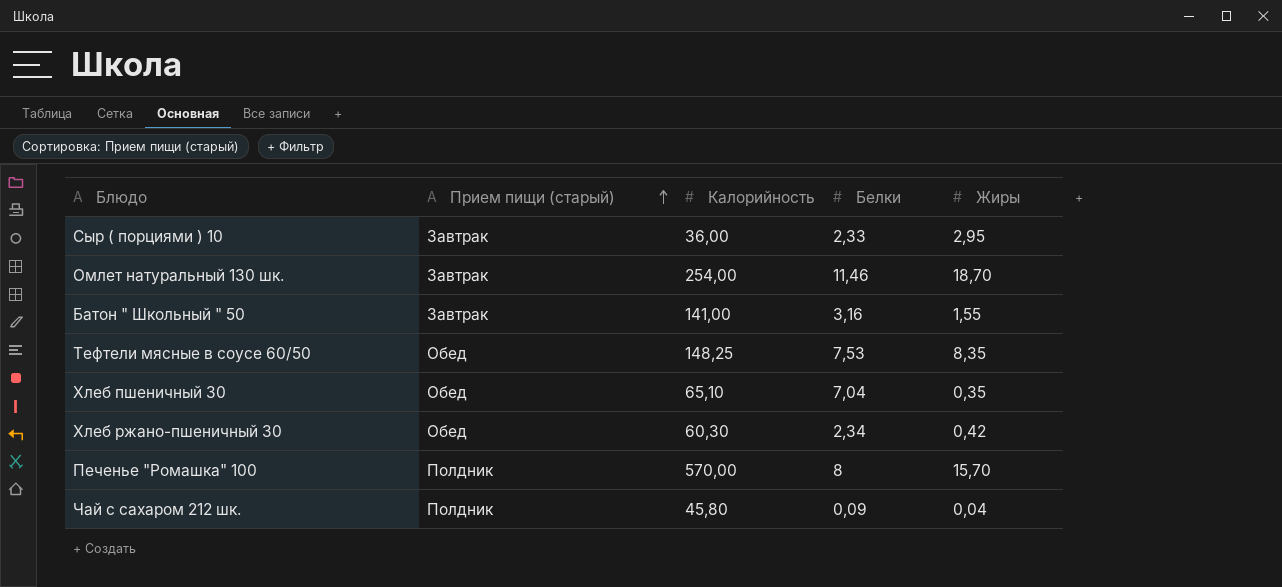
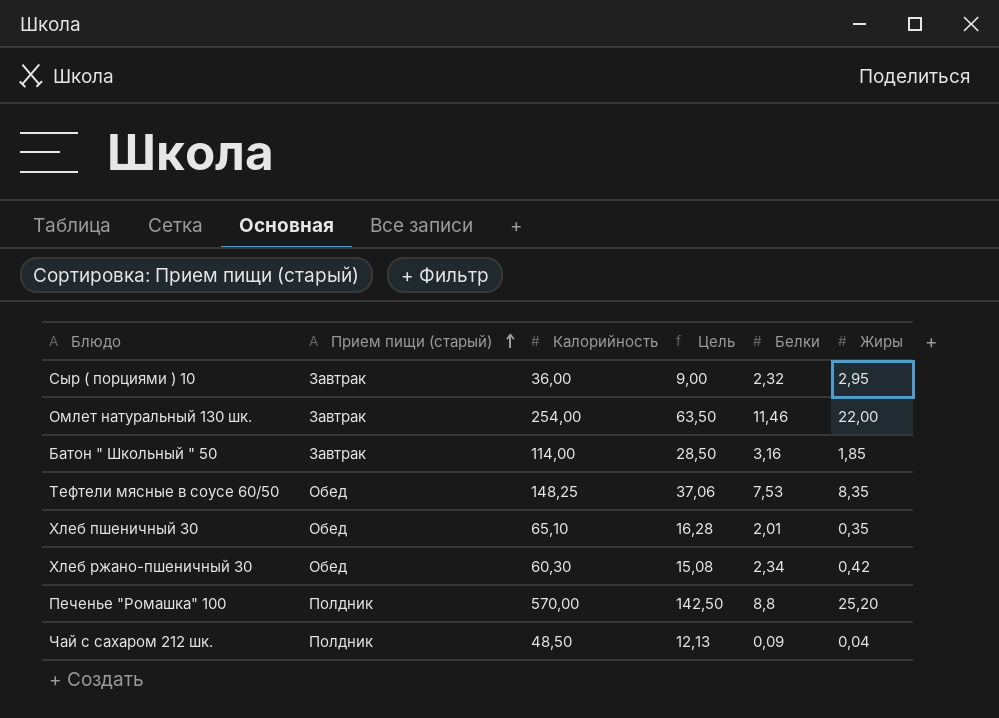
column Цель | formula: none -> [Калорийность] * 0,25
Сыр ( порциями ) 10 | Белки: 2,33 -> 2,32
Омлет натуральный 130 шк. | Жиры: 18,70 -> 22,00
Батон " Школьный " 50 | Калорийность: 141,00 -> 114,00
Батон " Школьный " 50 | Жиры: 1,55 -> 1,85
Хлеб пшеничный 30 | Белки: 7,04 -> 2,01
Печенье "Ромашка" 100 | Белки: 8 -> 8,8
Печенье "Ромашка" 100 | Жиры: 15,70 -> 25,20
Чай с сахаром 212 шк. | Калорийность: 45,80 -> 48,50

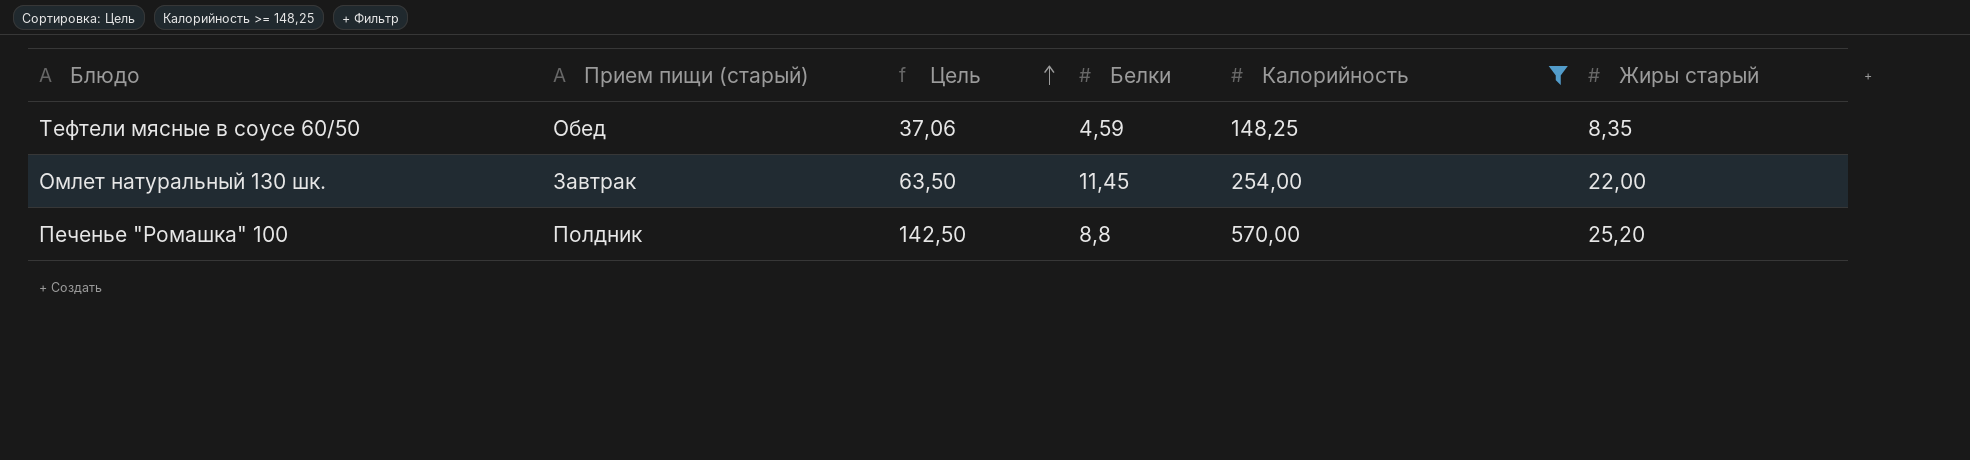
filter: none -> Калорийность >= 148,25
row order: Прием пищи (старый) ascending -> Цель ascending
column Калорийность | position: 3 -> 5
column name: Жиры -> Жиры старый
Тефтели мясные в соусе 60/50 | Белки: 7,53 -> 4,59
Омлет натуральный 130 шк. | Белки: 11,46 -> 11,45

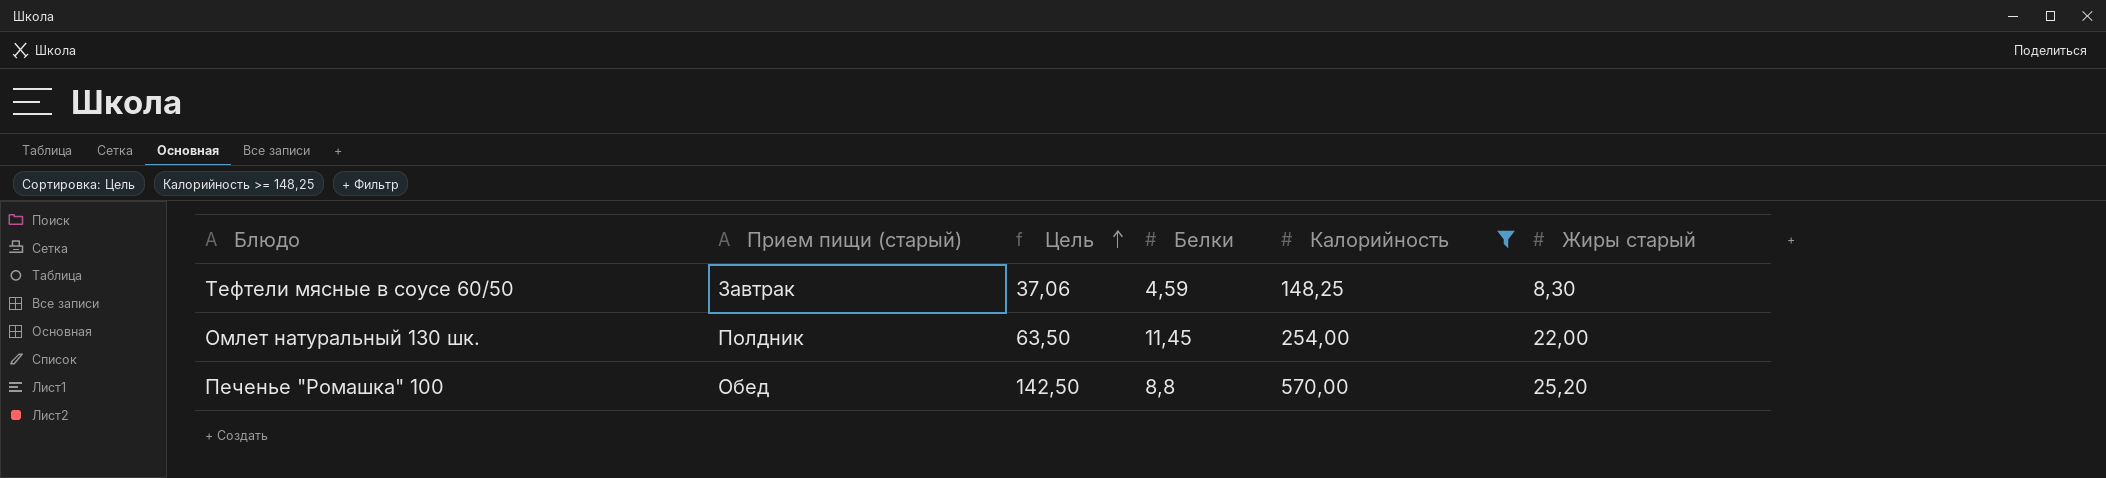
Тефтели мясные в соусе 60/50 | Прием пищи (старый): Обед -> Завтрак
Тефтели мясные в соусе 60/50 | Жиры старый: 8,35 -> 8,30
Омлет натуральный 130 шк. | Прием пищи (старый): Завтрак -> Полдник
Печенье "Ромашка" 100 | Прием пищи (старый): Полдник -> Обед

